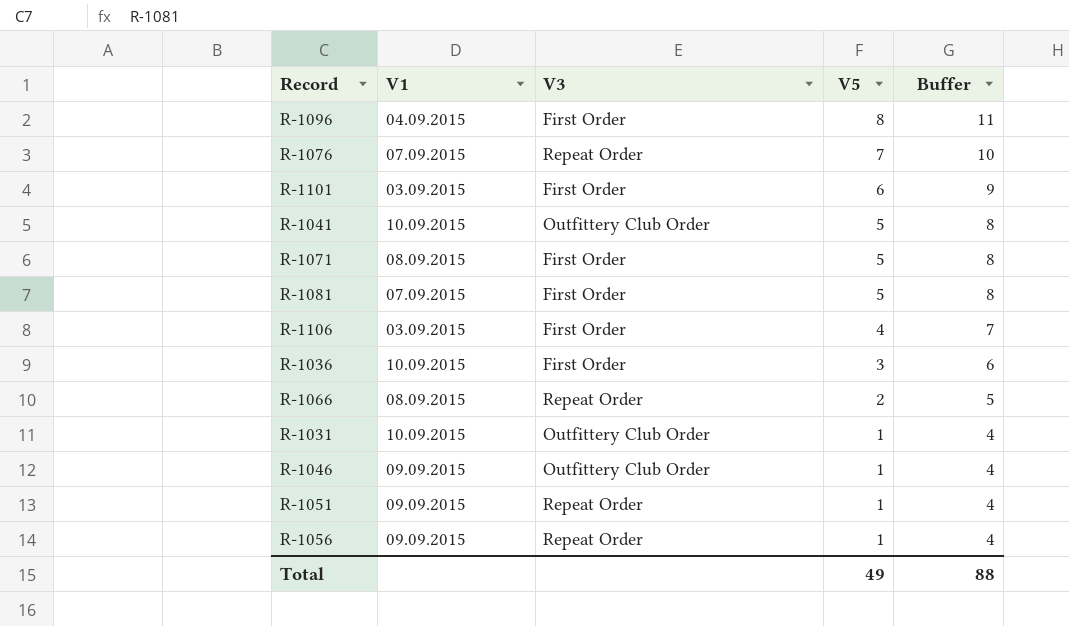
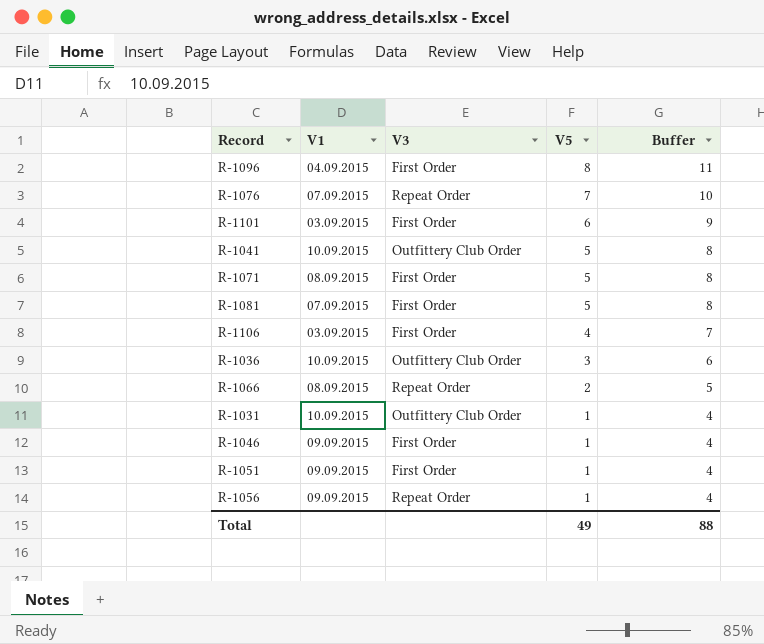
R-1036 | V3: First Order -> Outfittery Club Order
R-1046 | V3: Outfittery Club Order -> First Order
R-1051 | V3: Repeat Order -> First Order

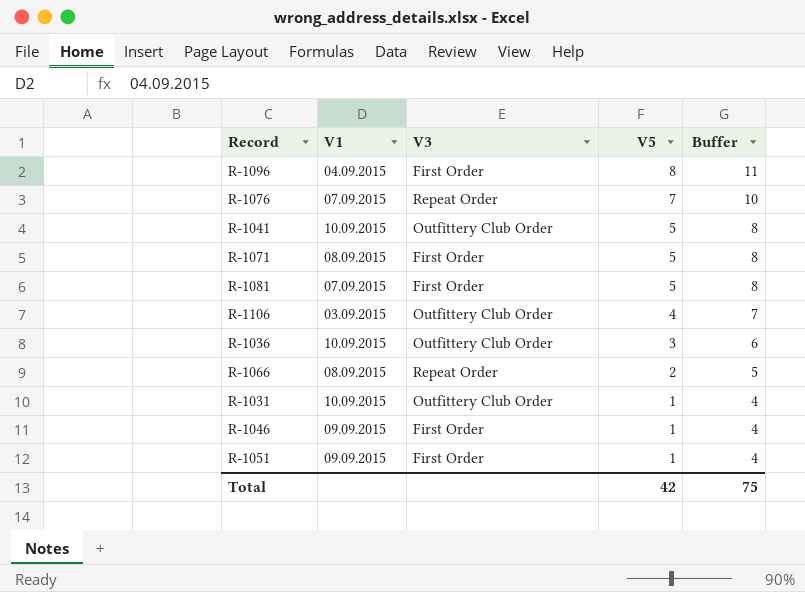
row R-1101: 03.09.2015 | First Order | 6 | 9 -> none
row R-1056: 09.09.2015 | Repeat Order | 1 | 4 -> none
R-1106 | V3: First Order -> Outfittery Club Order
Total | V5: 49 -> 42
Total | Buffer: 88 -> 75

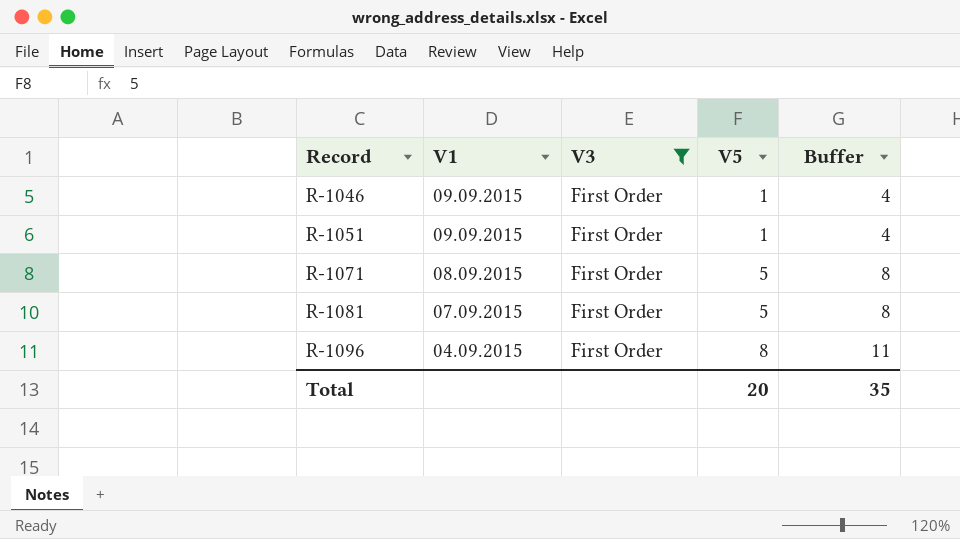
filter: none -> V3 = First Order
row order: V5 descending -> Record ascending
Total | V5: 42 -> 20
Total | Buffer: 75 -> 35

